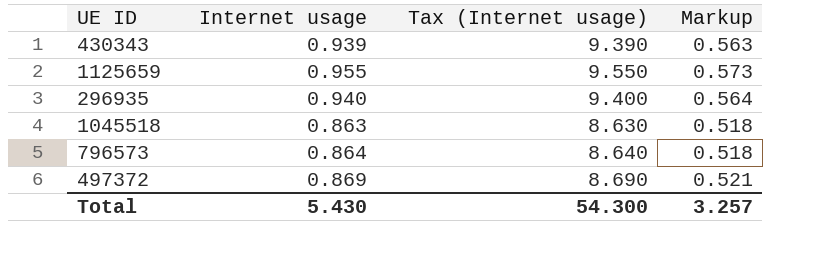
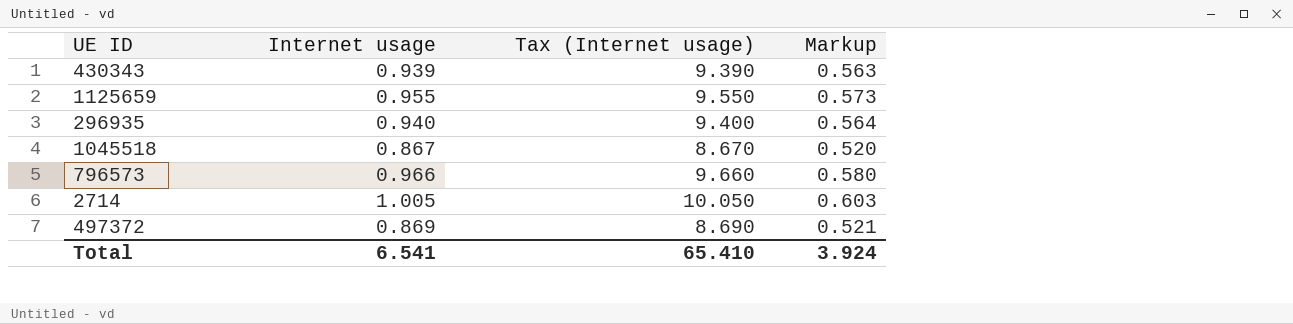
1045518 | Internet usage: 0.863 -> 0.867
1045518 | Tax (Internet usage): 8.630 -> 8.670
1045518 | Markup: 0.518 -> 0.520
796573 | Internet usage: 0.864 -> 0.966
796573 | Tax (Internet usage): 8.640 -> 9.660
796573 | Markup: 0.518 -> 0.580
row 2714: none -> 1.005 | 10.050 | 0.603
Total | Internet usage: 5.430 -> 6.541
Total | Tax (Internet usage): 54.300 -> 65.410
Total | Markup: 3.257 -> 3.924

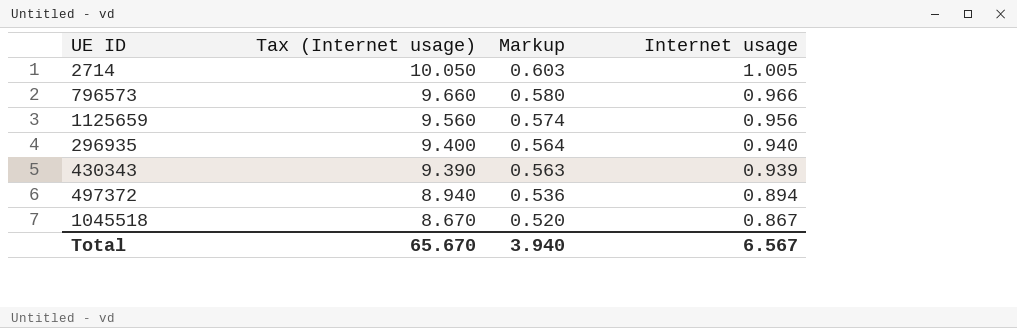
row order: none -> Tax (Internet usage) descending
column Internet usage | position: 2 -> 4
1125659 | Tax (Internet usage): 9.550 -> 9.560
1125659 | Markup: 0.573 -> 0.574
1125659 | Internet usage: 0.955 -> 0.956
497372 | Tax (Internet usage): 8.690 -> 8.940
497372 | Markup: 0.521 -> 0.536
497372 | Internet usage: 0.869 -> 0.894
Total | Tax (Internet usage): 65.410 -> 65.670
Total | Markup: 3.924 -> 3.940
Total | Internet usage: 6.541 -> 6.567

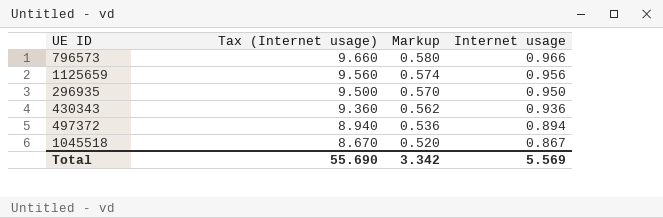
row 2714: 10.050 | 0.603 | 1.005 -> none
296935 | Tax (Internet usage): 9.400 -> 9.500
296935 | Markup: 0.564 -> 0.570
296935 | Internet usage: 0.940 -> 0.950
430343 | Tax (Internet usage): 9.390 -> 9.360
430343 | Markup: 0.563 -> 0.562
430343 | Internet usage: 0.939 -> 0.936
Total | Tax (Internet usage): 65.670 -> 55.690
Total | Markup: 3.940 -> 3.342
Total | Internet usage: 6.567 -> 5.569

